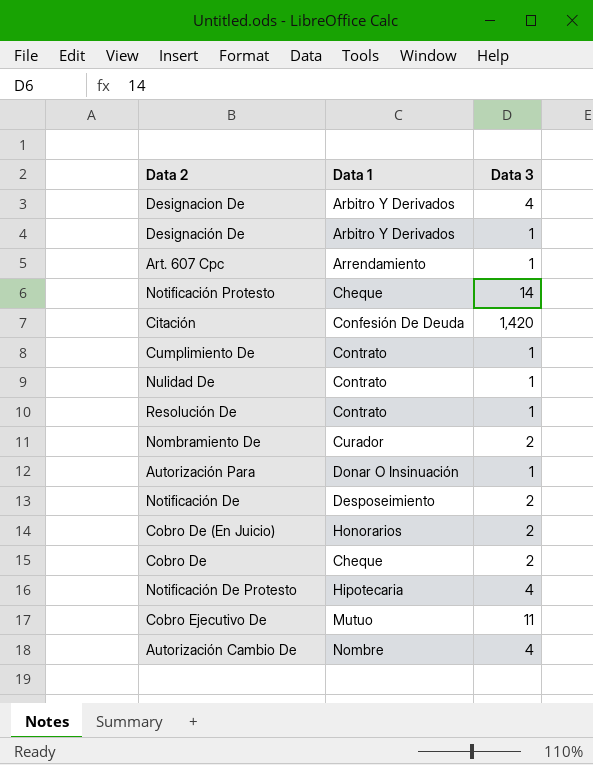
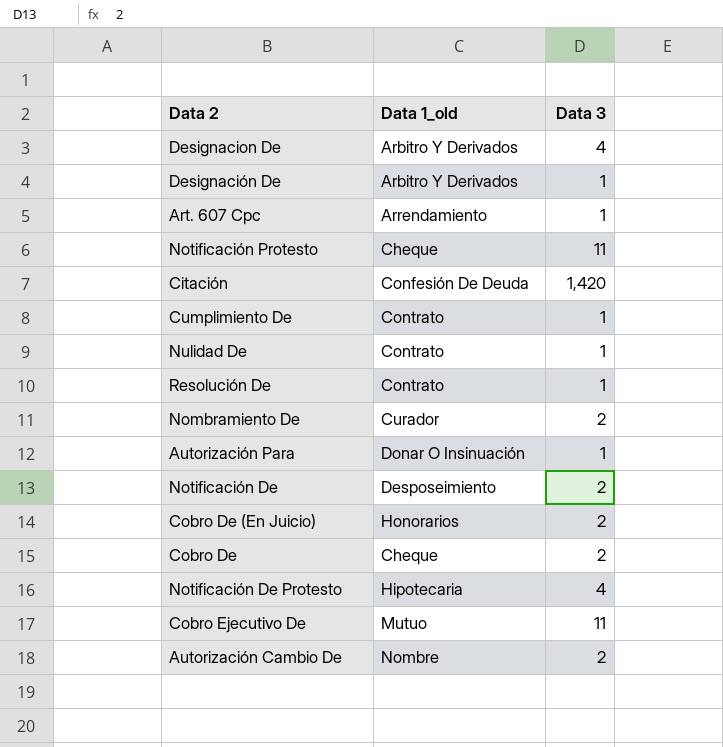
column name: Data 1 -> Data 1_old
Notificación Protesto | Data 3: 14 -> 11
Autorización Cambio De | Data 3: 4 -> 2

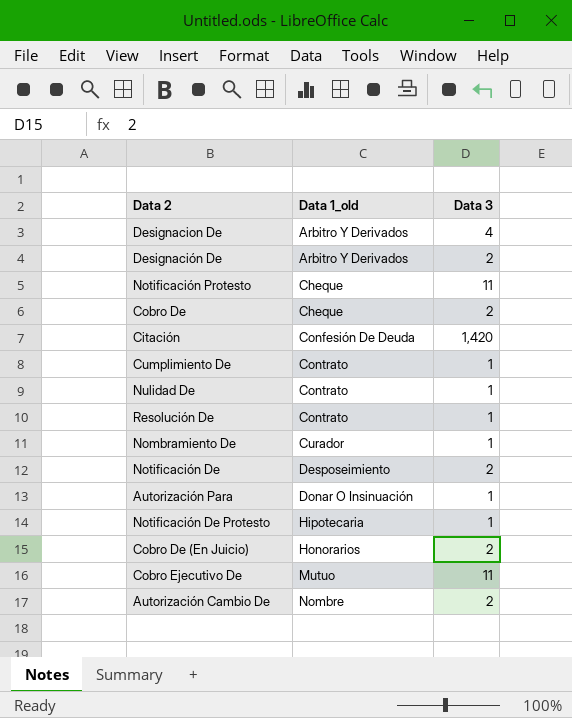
row order: none -> Data 1_old ascending
row Art. 607 Cpc: Arrendamiento | 1 -> none
Designación De | Data 3: 1 -> 2
Nombramiento De | Data 3: 2 -> 1
Notificación De Protesto | Data 3: 4 -> 1

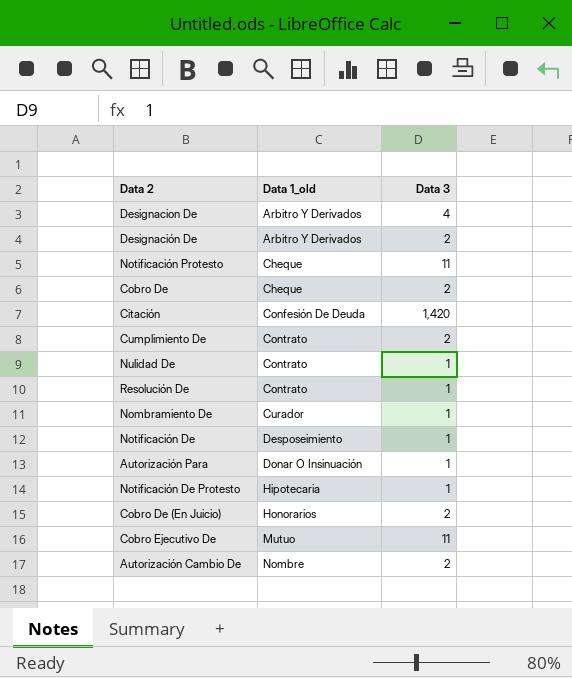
Cumplimiento De | Data 3: 1 -> 2
Notificación De | Data 3: 2 -> 1

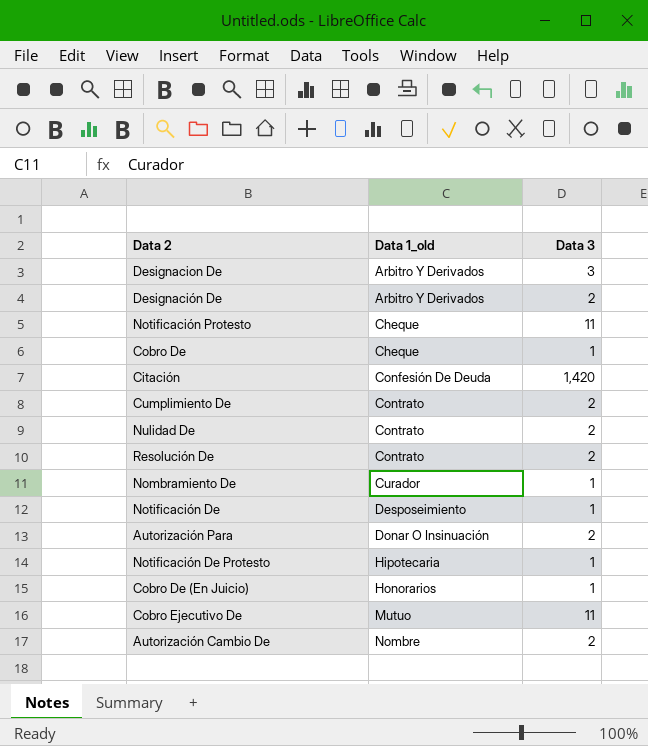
Designacion De | Data 3: 4 -> 3
Cobro De | Data 3: 2 -> 1
Nulidad De | Data 3: 1 -> 2
Resolución De | Data 3: 1 -> 2
Autorización Para | Data 3: 1 -> 2
Cobro De (En Juicio) | Data 3: 2 -> 1

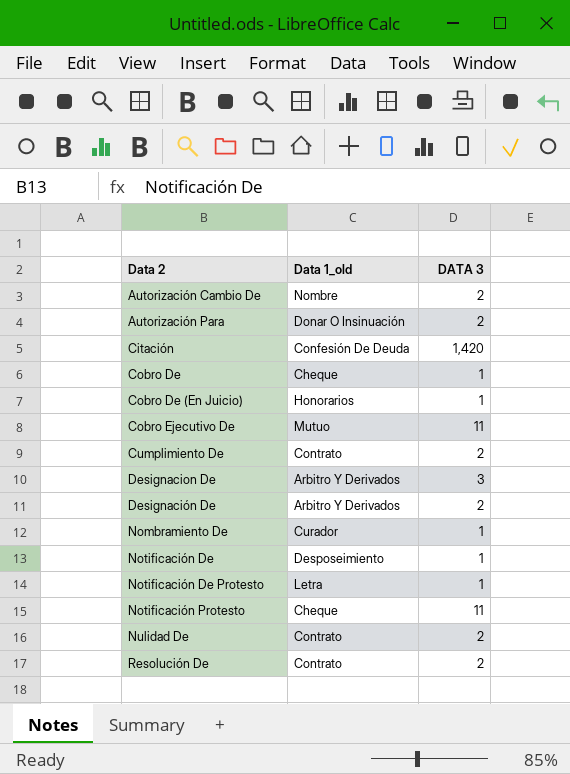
row order: Data 1_old ascending -> Data 2 ascending
column name: Data 3 -> DATA 3
Notificación De Protesto | Data 1_old: Hipotecaria -> Letra

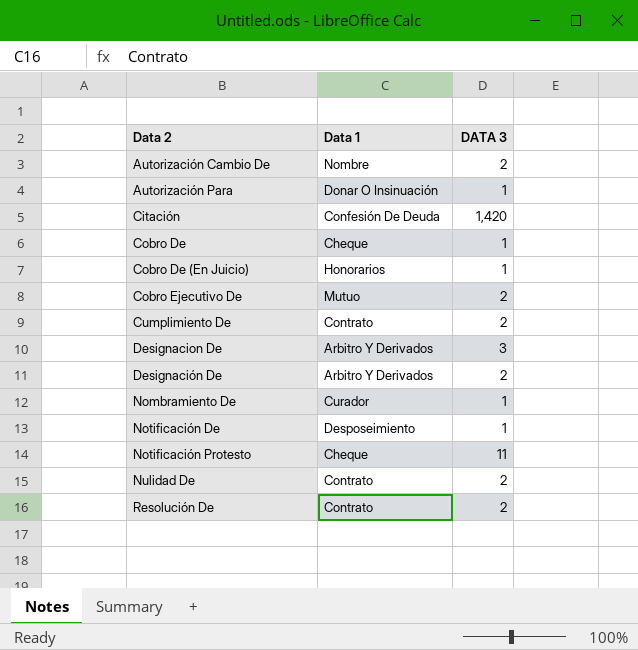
column name: Data 1_old -> Data 1
row Notificación De Protesto: Letra | 1 -> none
Autorización Para | DATA 3: 2 -> 1
Cobro Ejecutivo De | DATA 3: 11 -> 2

